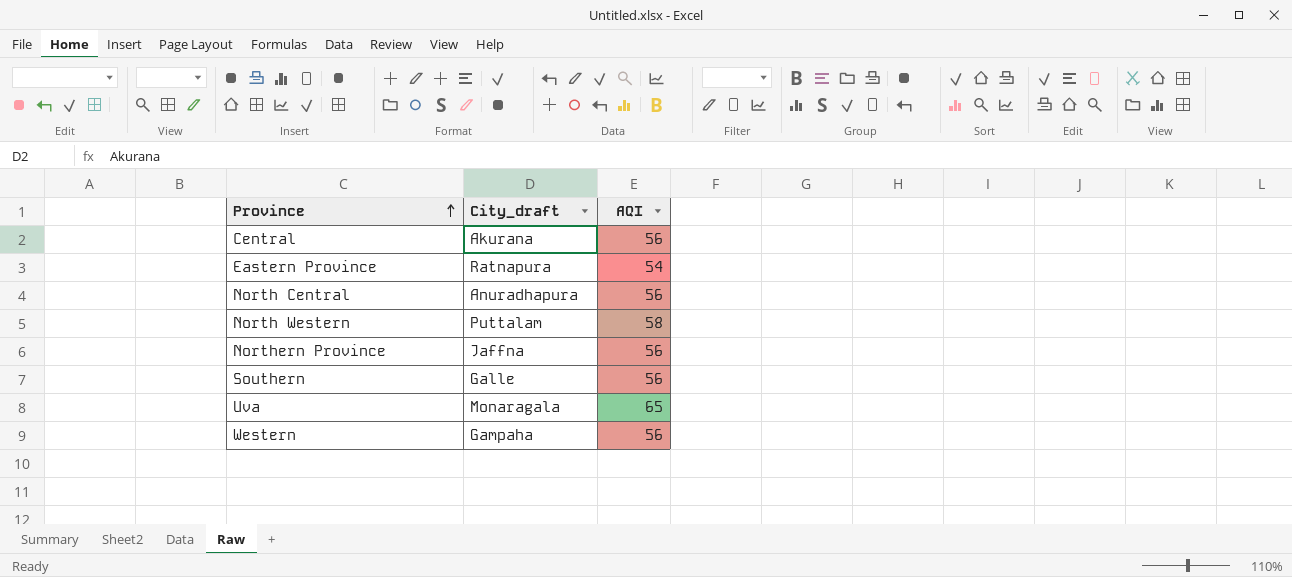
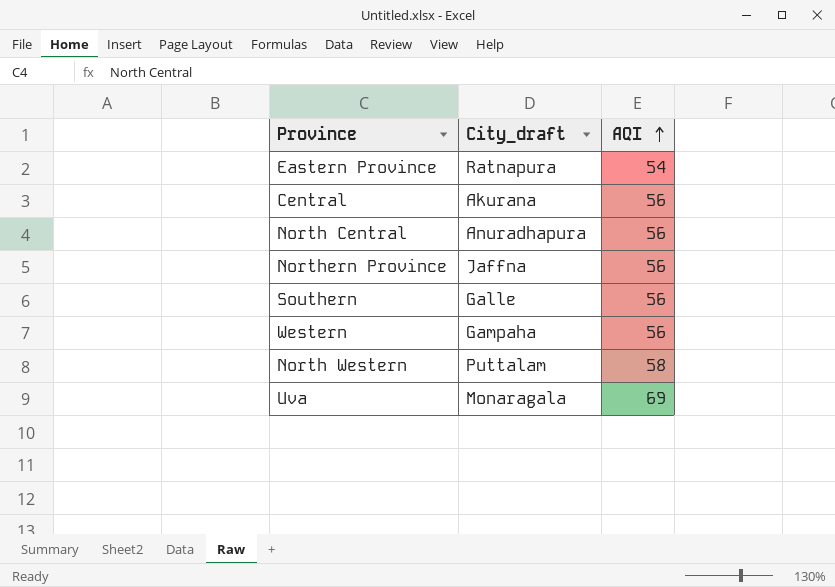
row order: Province ascending -> AQI ascending
Uva | AQI: 65 -> 69

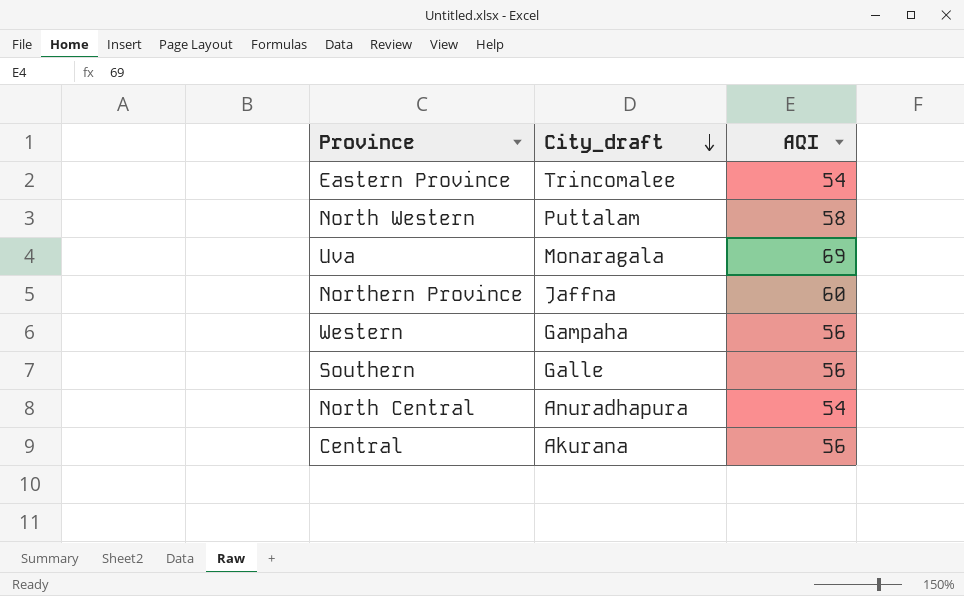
row order: AQI ascending -> City_draft descending
Eastern Province | City_draft: Ratnapura -> Trincomalee
Northern Province | AQI: 56 -> 60
North Central | AQI: 56 -> 54

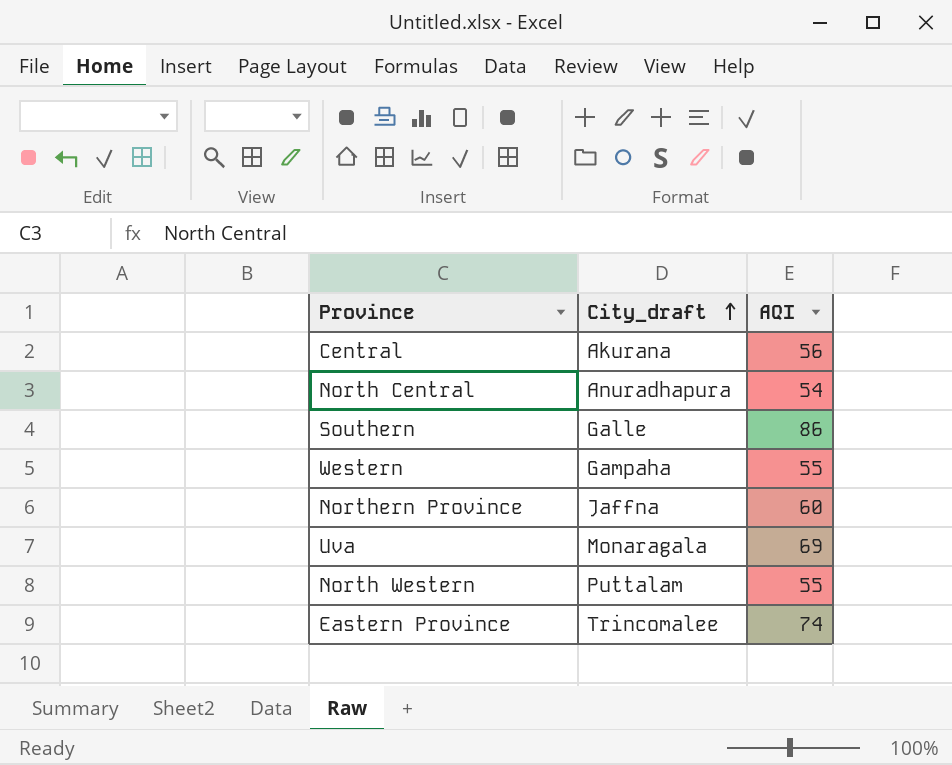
row order: City_draft descending -> City_draft ascending
Southern | AQI: 56 -> 86
Western | AQI: 56 -> 55
North Western | AQI: 58 -> 55
Eastern Province | AQI: 54 -> 74

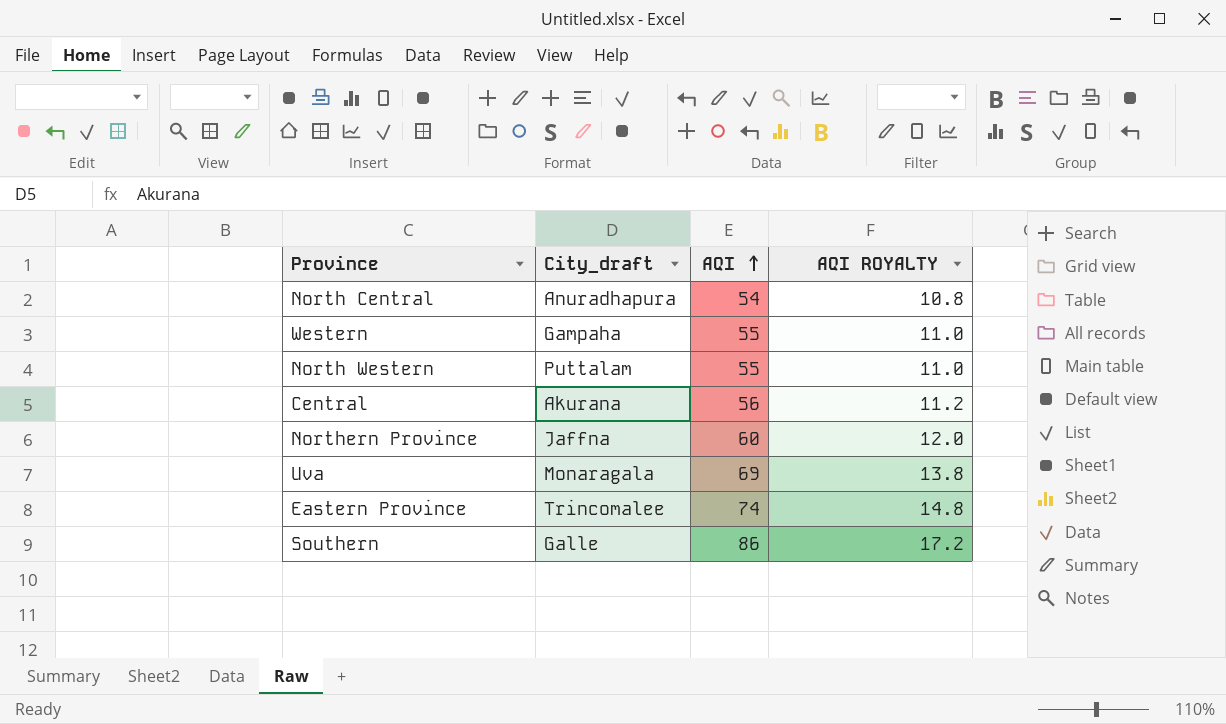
row order: City_draft ascending -> AQI ascending
column AQI ROYALTY | formula: none -> [AQI] * 0.2

